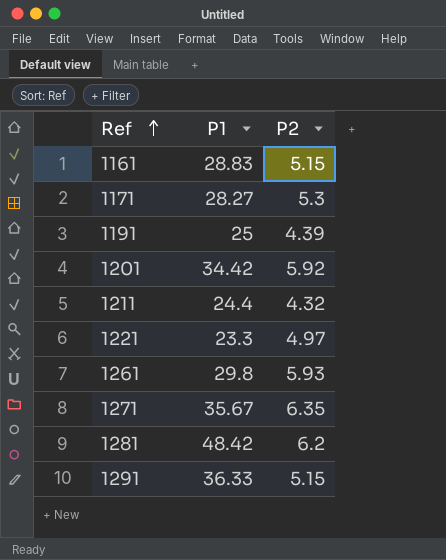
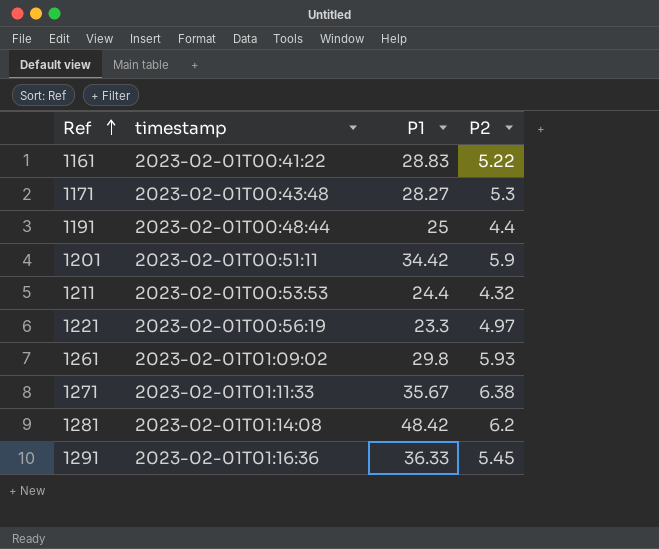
column timestamp | position: none -> 2
1161 | P2: 5.15 -> 5.22
1191 | P2: 4.39 -> 4.4
1201 | P2: 5.92 -> 5.9
1271 | P2: 6.35 -> 6.38
1291 | P2: 5.15 -> 5.45

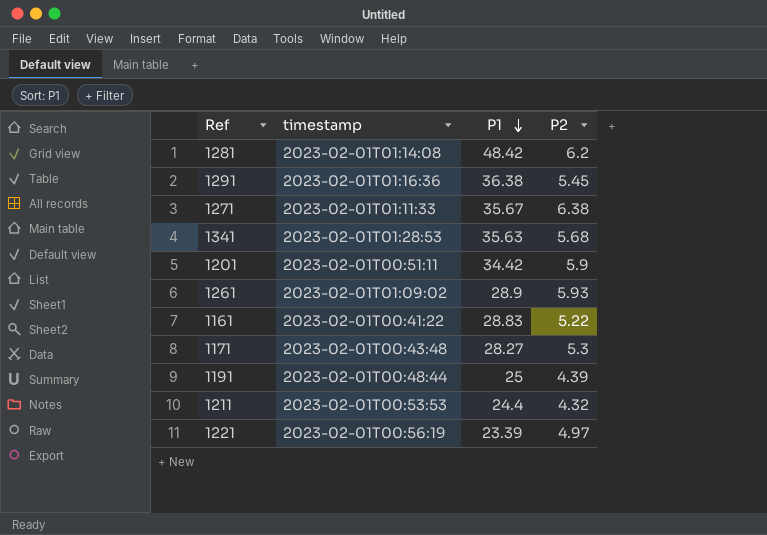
row order: Ref ascending -> P1 descending
1291 | P1: 36.33 -> 36.38
row 1341: none -> 2023-02-01T01:28:53 | 35.63 | 5.68
1261 | P1: 29.8 -> 28.9
1191 | P2: 4.4 -> 4.39
1221 | P1: 23.3 -> 23.39

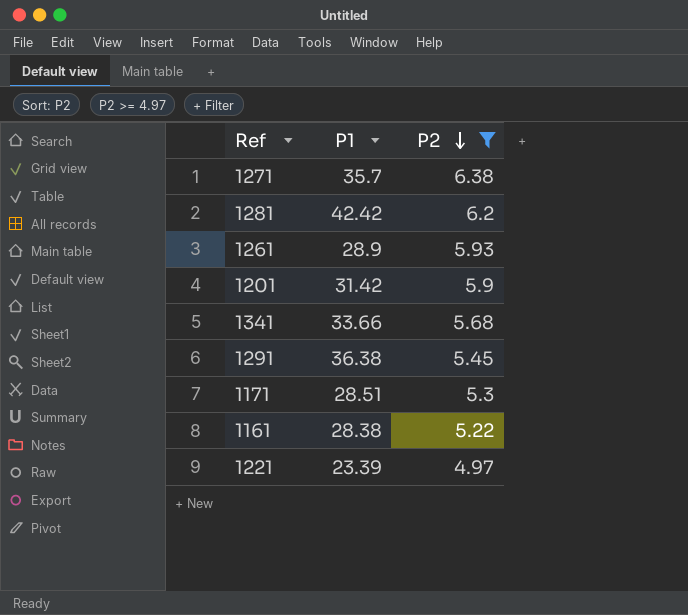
filter: none -> P2 >= 4.97
row order: P1 descending -> P2 descending
column timestamp | position: 2 -> none
1271 | P1: 35.67 -> 35.7
1281 | P1: 48.42 -> 42.42
1201 | P1: 34.42 -> 31.42
1341 | P1: 35.63 -> 33.66
1171 | P1: 28.27 -> 28.51
1161 | P1: 28.83 -> 28.38

